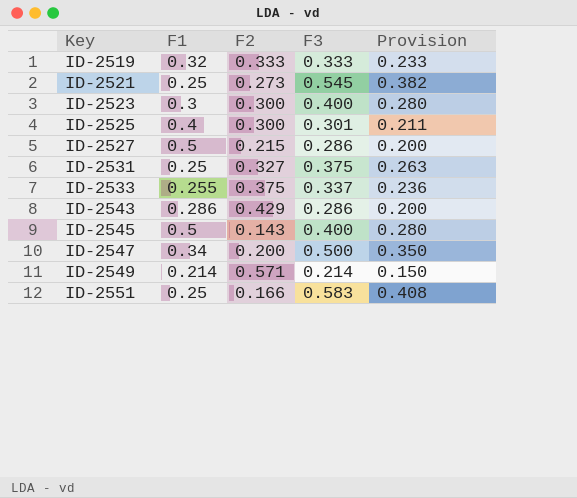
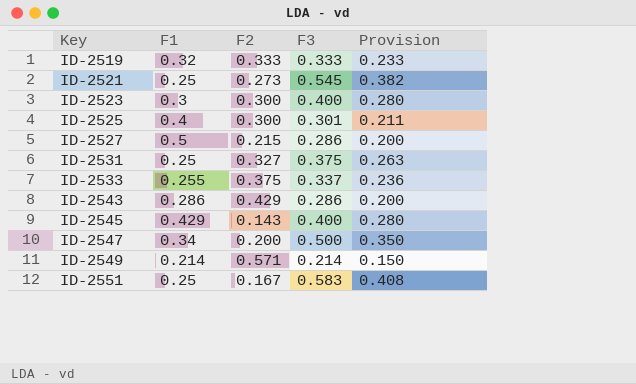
ID-2545 | F1: 0.5 -> 0.429
ID-2551 | F2: 0.166 -> 0.167

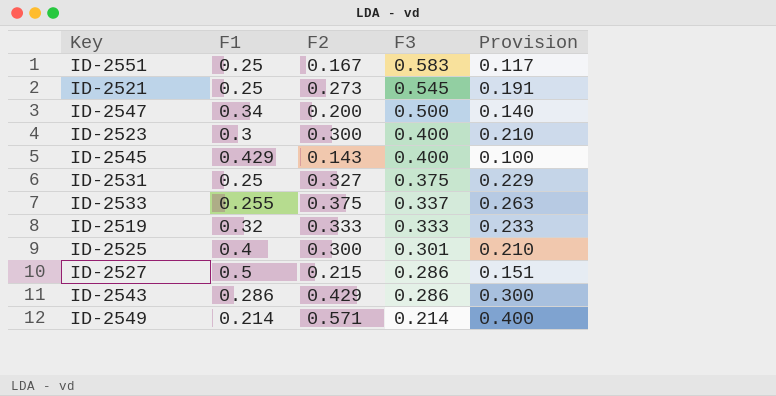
row order: Key ascending -> F3 descending
column Provision | formula: [F3] * 0.7 -> [F2] * 0.7

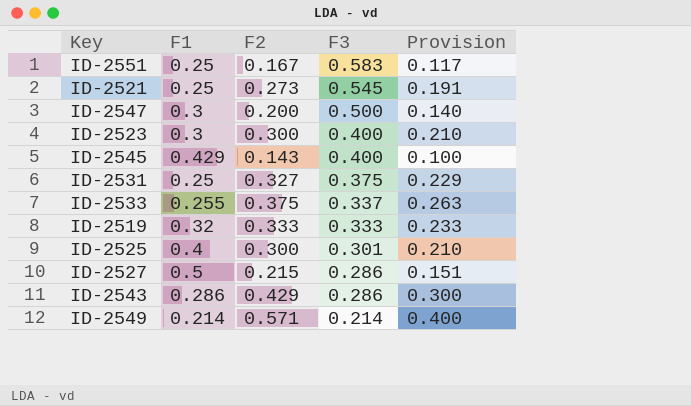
ID-2547 | F1: 0.34 -> 0.3

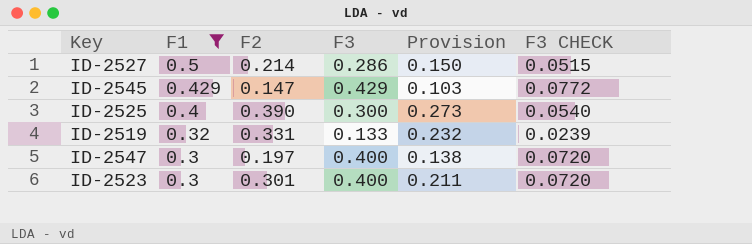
filter: none -> F1 >= 0.3
row order: F3 descending -> F1 descending
column F3 CHECK | formula: none -> [F3] * 0.18
ID-2527 | F2: 0.215 -> 0.214
ID-2527 | Provision: 0.151 -> 0.150
ID-2545 | F2: 0.143 -> 0.147
ID-2545 | F3: 0.400 -> 0.429
ID-2545 | Provision: 0.100 -> 0.103
ID-2525 | F2: 0.300 -> 0.390
ID-2525 | F3: 0.301 -> 0.300
ID-2525 | Provision: 0.210 -> 0.273
ID-2519 | F2: 0.333 -> 0.331
ID-2519 | F3: 0.333 -> 0.133
ID-2519 | Provision: 0.233 -> 0.232
ID-2547 | F2: 0.200 -> 0.197
ID-2547 | F3: 0.500 -> 0.400
ID-2547 | Provision: 0.140 -> 0.138
ID-2523 | F2: 0.300 -> 0.301
ID-2523 | Provision: 0.210 -> 0.211

